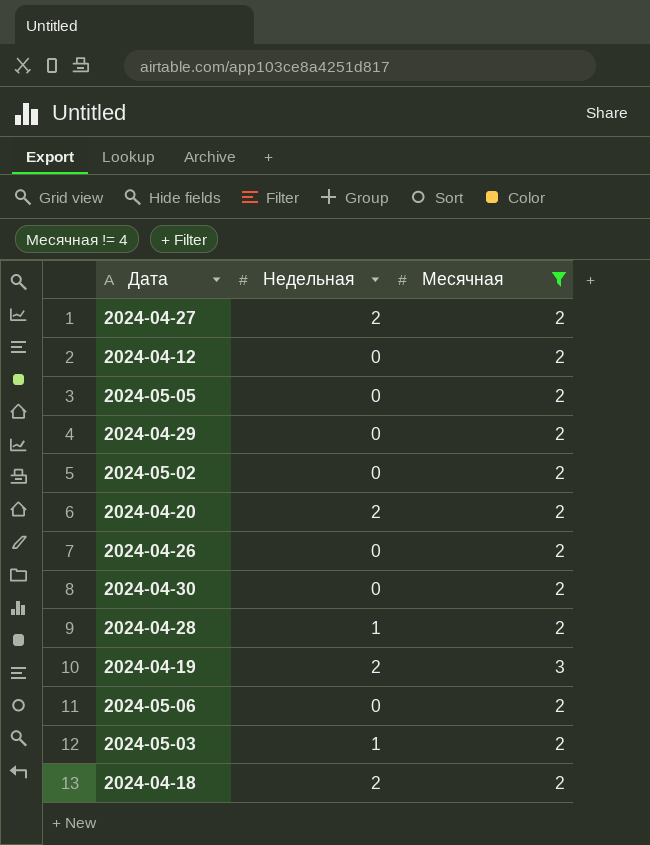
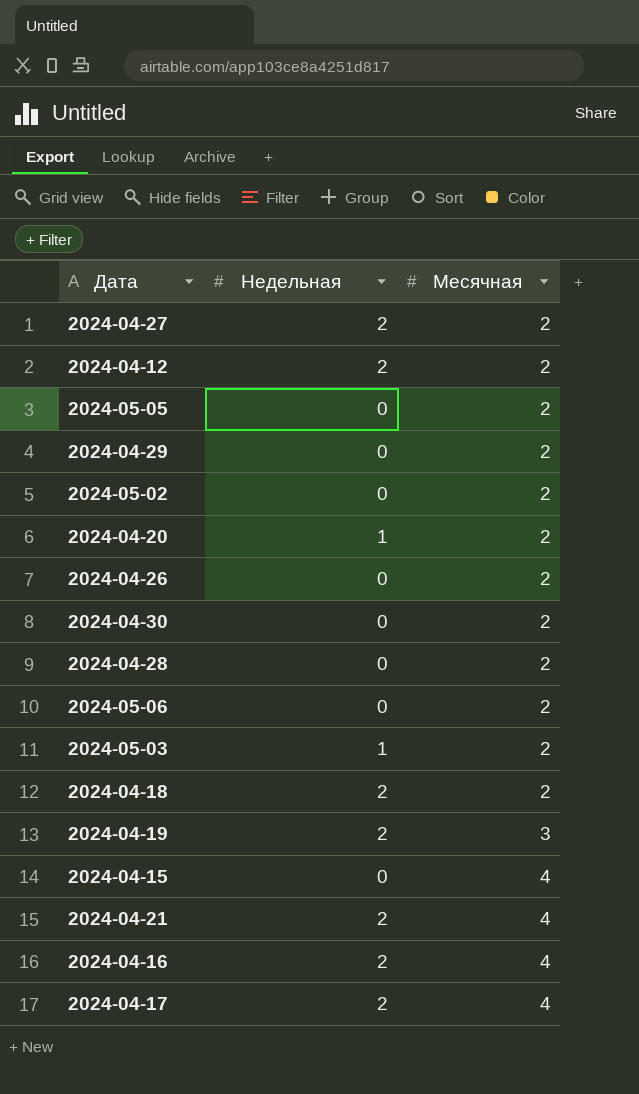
filter: Месячная != 4 -> none
row order: none -> Месячная ascending
2024-04-12 | Недельная: 0 -> 2
2024-04-20 | Недельная: 2 -> 1
2024-04-28 | Недельная: 1 -> 0

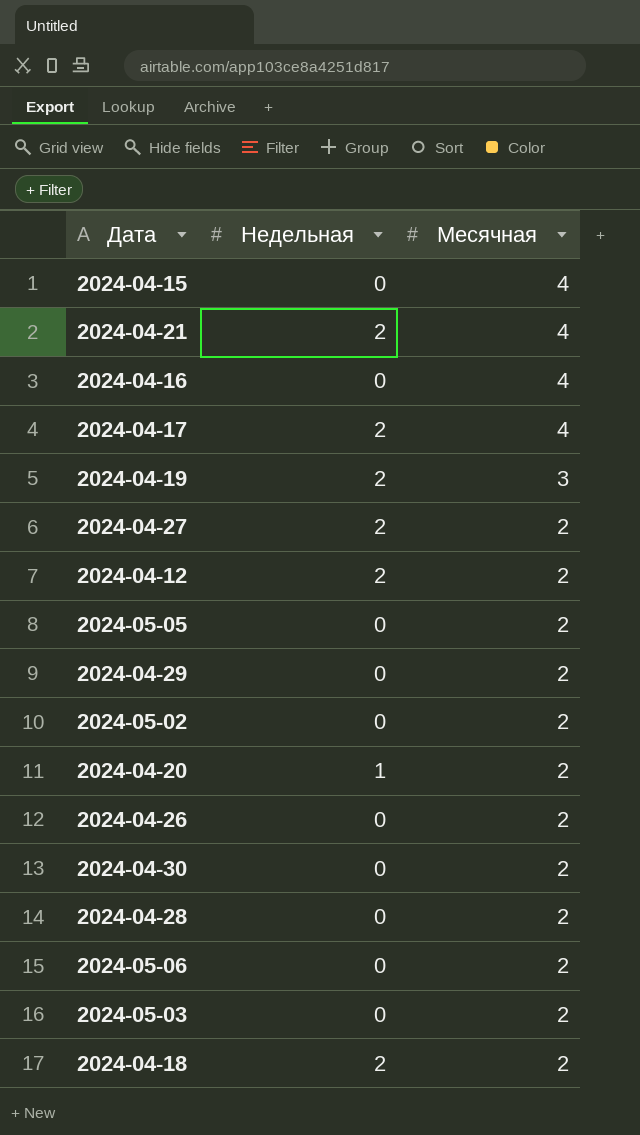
row order: Месячная ascending -> Месячная descending
2024-04-16 | Недельная: 2 -> 0
2024-05-03 | Недельная: 1 -> 0

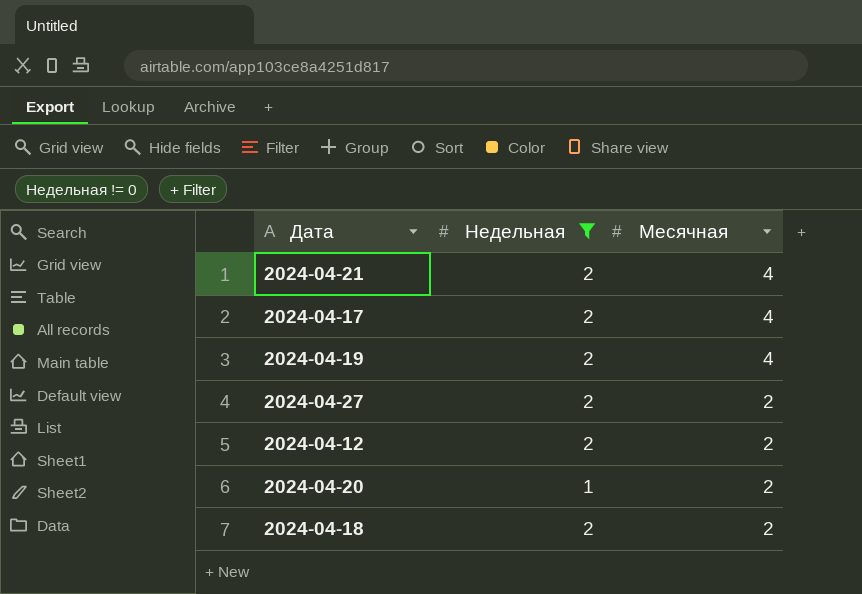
filter: none -> Недельная != 0
2024-04-19 | Месячная: 3 -> 4

